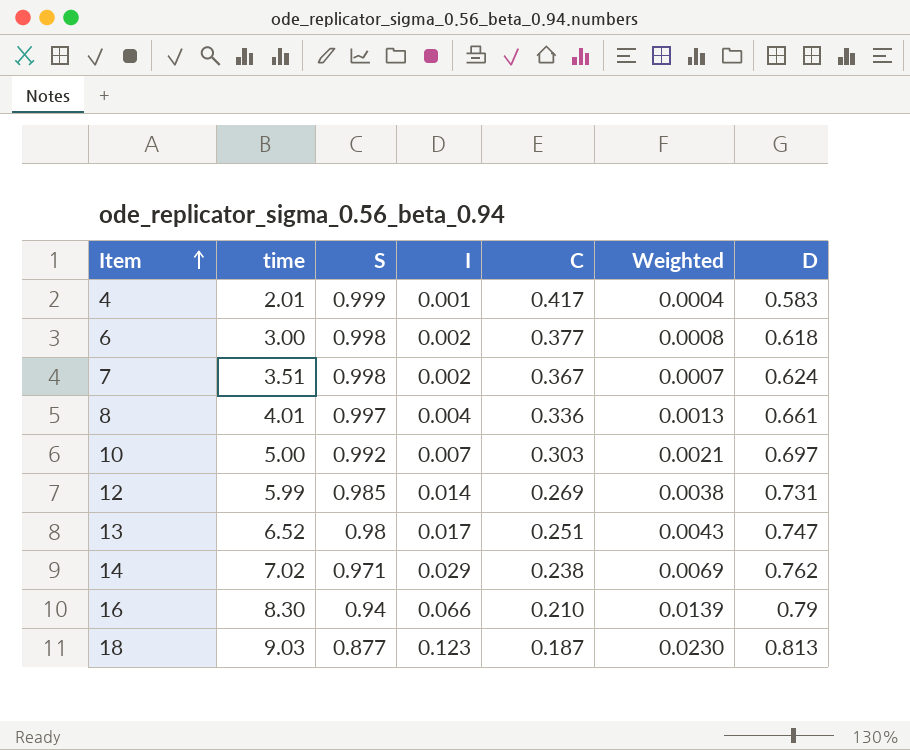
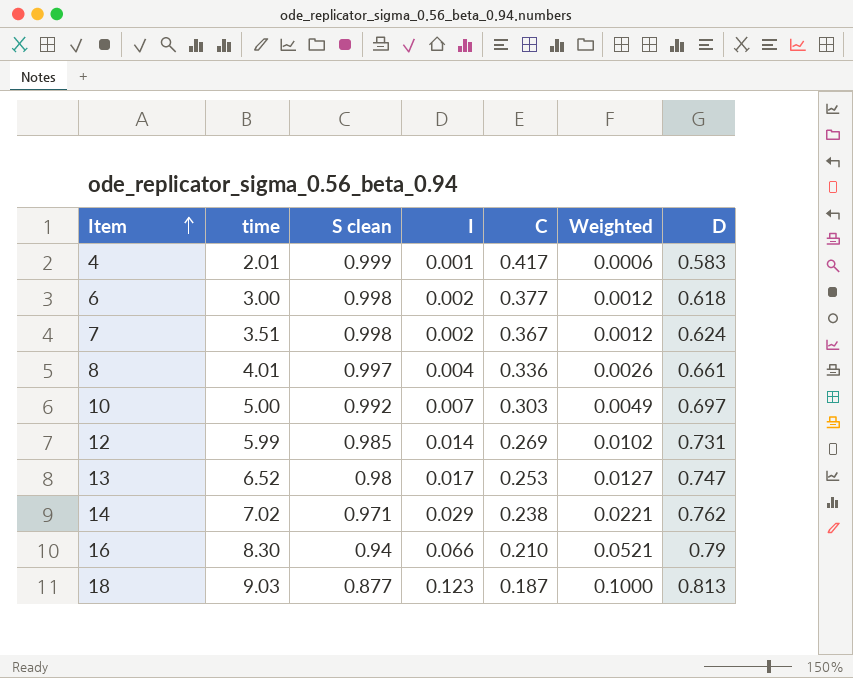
column name: S -> S clean
column Weighted | formula: [I] * [C] -> [I] * [D]
13 | C: 0.251 -> 0.253

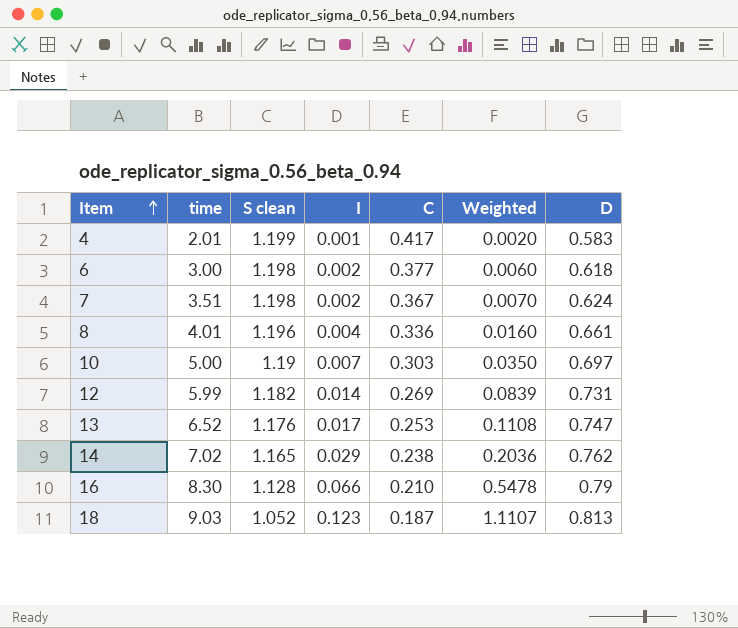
column Weighted | formula: [I] * [D] -> [time] * [I]
4 | S clean: 0.999 -> 1.199
6 | S clean: 0.998 -> 1.198
7 | S clean: 0.998 -> 1.198
8 | S clean: 0.997 -> 1.196
10 | S clean: 0.992 -> 1.19
12 | S clean: 0.985 -> 1.182
13 | S clean: 0.98 -> 1.176
14 | S clean: 0.971 -> 1.165
16 | S clean: 0.94 -> 1.128
18 | S clean: 0.877 -> 1.052

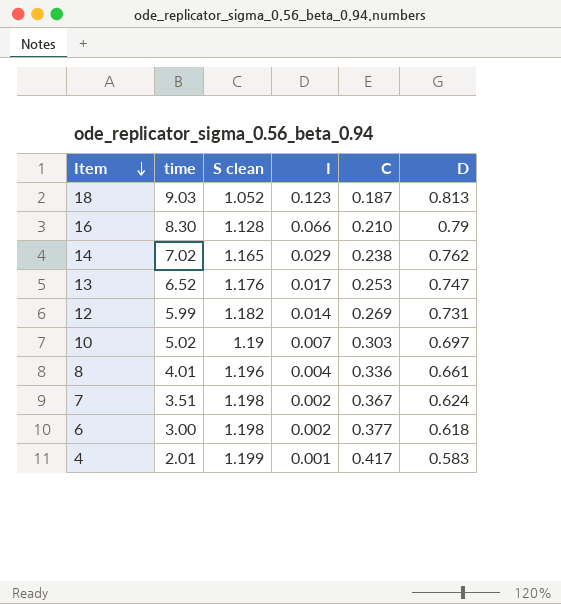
row order: Item ascending -> Item descending
column Weighted | formula: [time] * [I] -> none
10 | time: 5.00 -> 5.02

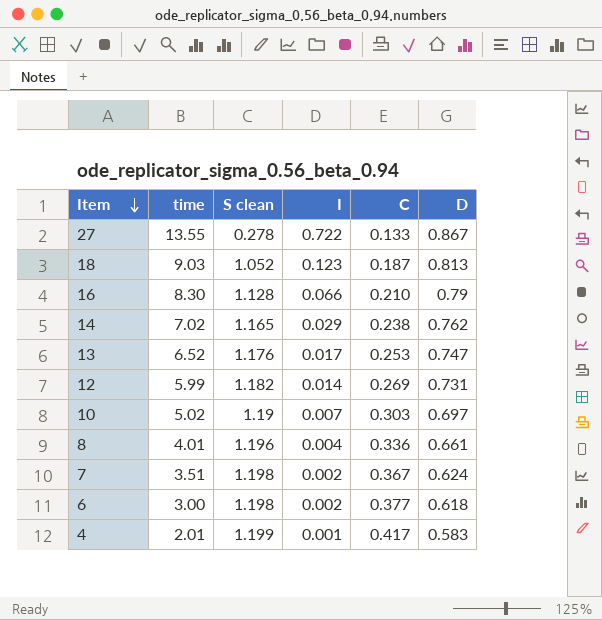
row 27: none -> 13.55 | 0.278 | 0.722 | 0.133 | 0.867

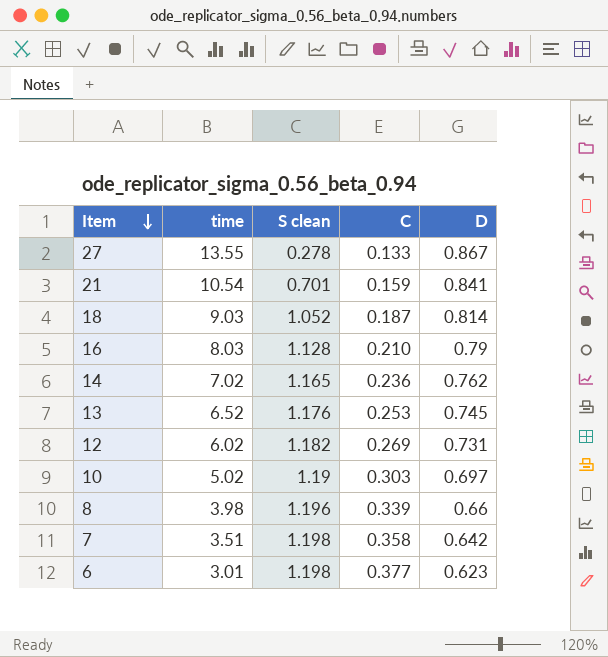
column I | position: 4 -> none
row 4: 2.01 | 1.199 | 0.001 | 0.417 | 0.583 -> none
row 21: none -> 10.54 | 0.701 | 0.159 | 0.841
18 | D: 0.813 -> 0.814
16 | time: 8.30 -> 8.03
14 | C: 0.238 -> 0.236
13 | D: 0.747 -> 0.745
12 | time: 5.99 -> 6.02
8 | time: 4.01 -> 3.98
8 | C: 0.336 -> 0.339
8 | D: 0.661 -> 0.66
7 | C: 0.367 -> 0.358
7 | D: 0.624 -> 0.642
6 | time: 3.00 -> 3.01
6 | D: 0.618 -> 0.623

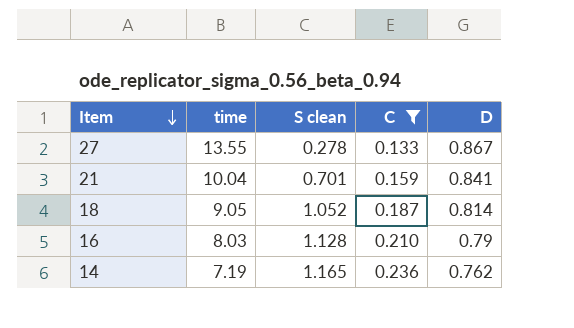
filter: none -> C <= 0.236
21 | time: 10.54 -> 10.04
18 | time: 9.03 -> 9.05
14 | time: 7.02 -> 7.19

